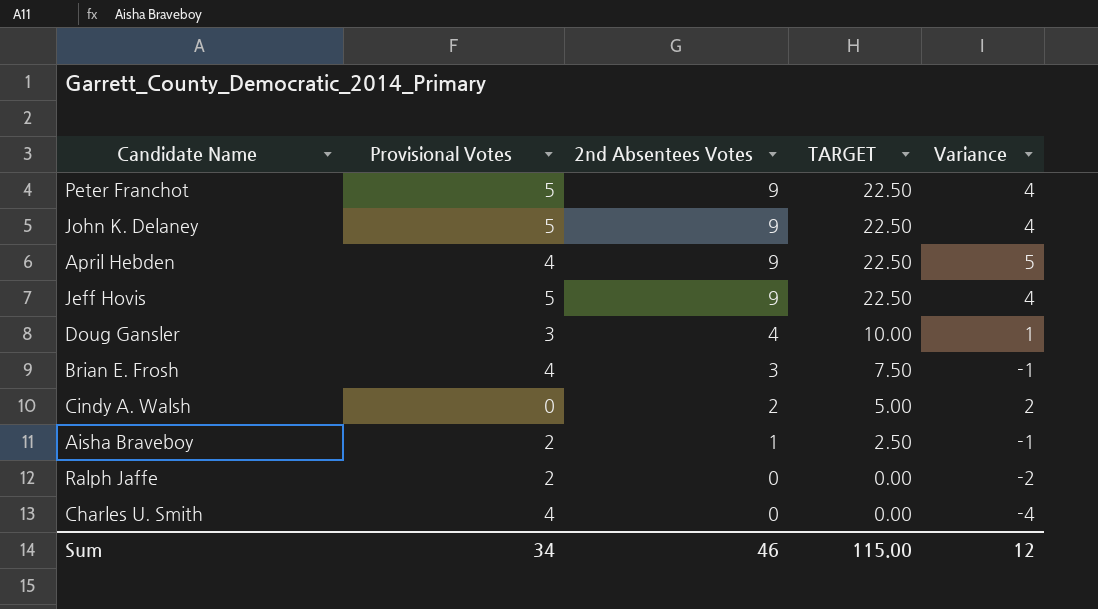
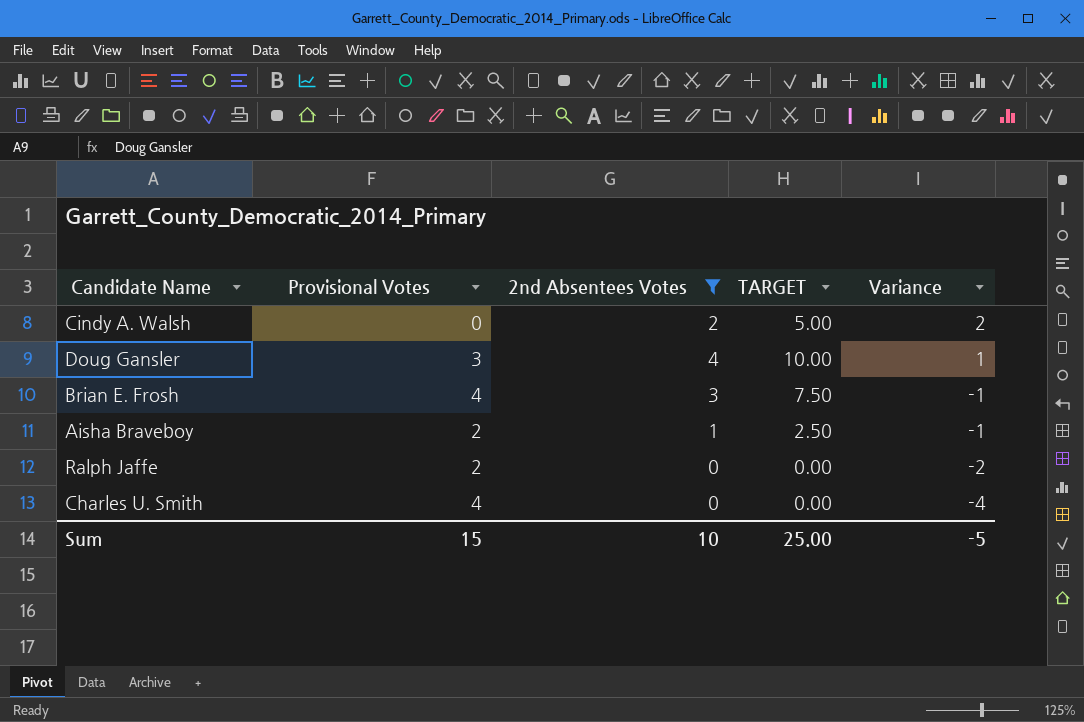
filter: none -> 2nd Absentees Votes != 9
row order: 2nd Absentees Votes descending -> Variance descending
Sum | Provisional Votes: 34 -> 15
Sum | 2nd Absentees Votes: 46 -> 10
Sum | TARGET: 115.00 -> 25.00
Sum | Variance: 12 -> -5

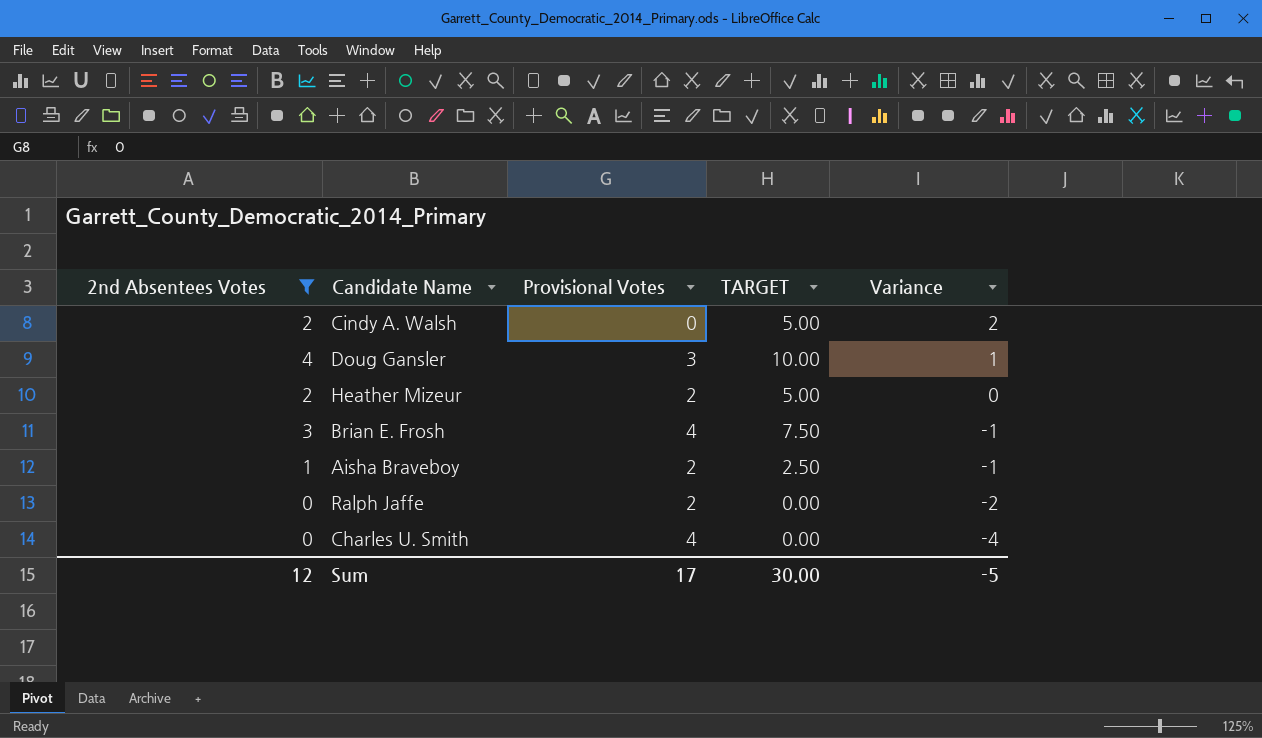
column 2nd Absentees Votes | position: 3 -> 1
row Heather Mizeur: none -> 2 | 2 | 5.00 | 0
Sum | 2nd Absentees Votes: 10 -> 12
Sum | Provisional Votes: 15 -> 17
Sum | TARGET: 25.00 -> 30.00

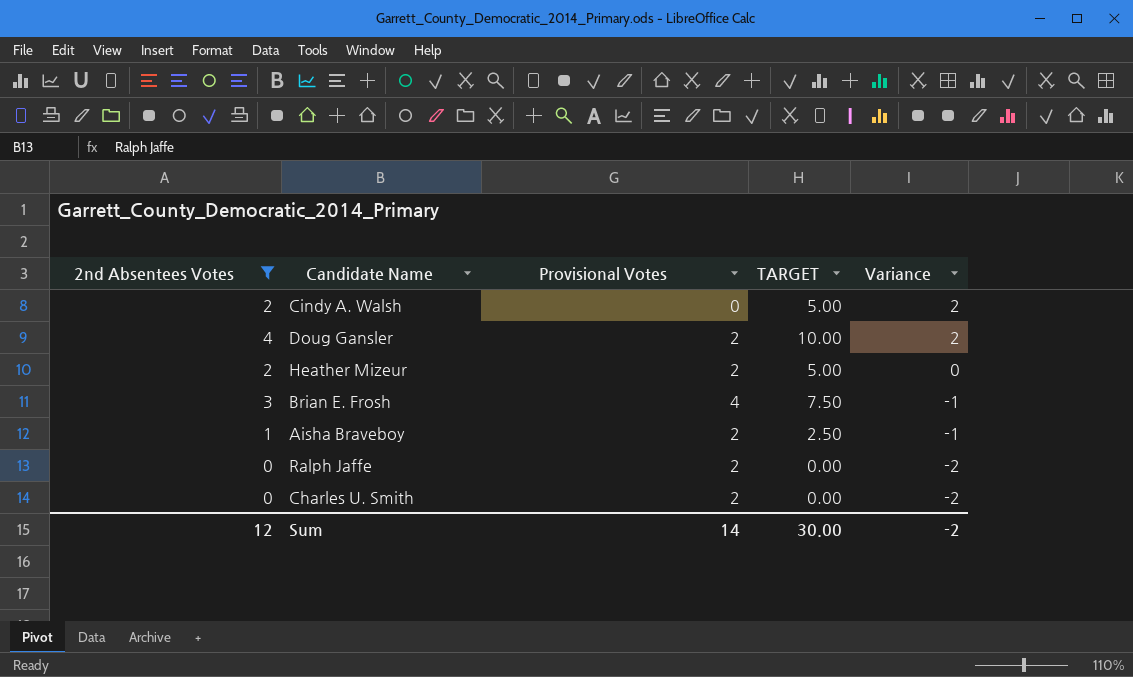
Doug Gansler | Provisional Votes: 3 -> 2
Doug Gansler | Variance: 1 -> 2
Charles U. Smith | Provisional Votes: 4 -> 2
Charles U. Smith | Variance: -4 -> -2
Sum | Provisional Votes: 17 -> 14
Sum | Variance: -5 -> -2

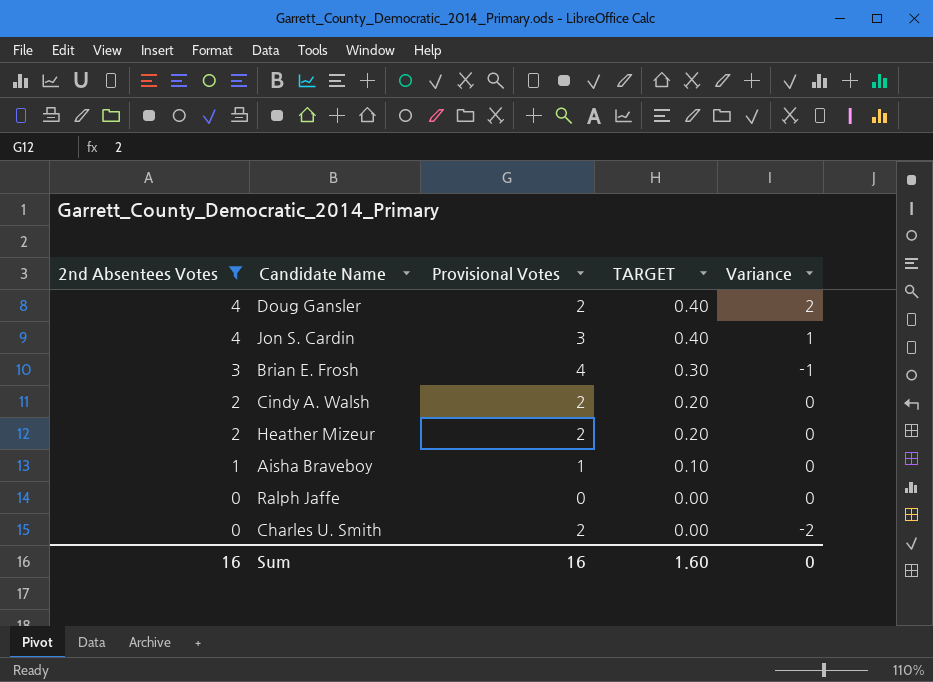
row order: Variance descending -> 2nd Absentees Votes descending
column TARGET | formula: [2nd Absentees Votes] * 2.5 -> [2nd Absentees Votes] * 0.1
row Jon S. Cardin: none -> 4 | 3 | 0.40 | 1
Cindy A. Walsh | Provisional Votes: 0 -> 2
Cindy A. Walsh | Variance: 2 -> 0
Aisha Braveboy | Provisional Votes: 2 -> 1
Aisha Braveboy | Variance: -1 -> 0
Ralph Jaffe | Provisional Votes: 2 -> 0
Ralph Jaffe | Variance: -2 -> 0
Sum | 2nd Absentees Votes: 12 -> 16
Sum | Provisional Votes: 14 -> 16
Sum | TARGET: 30.00 -> 1.60
Sum | Variance: -2 -> 0

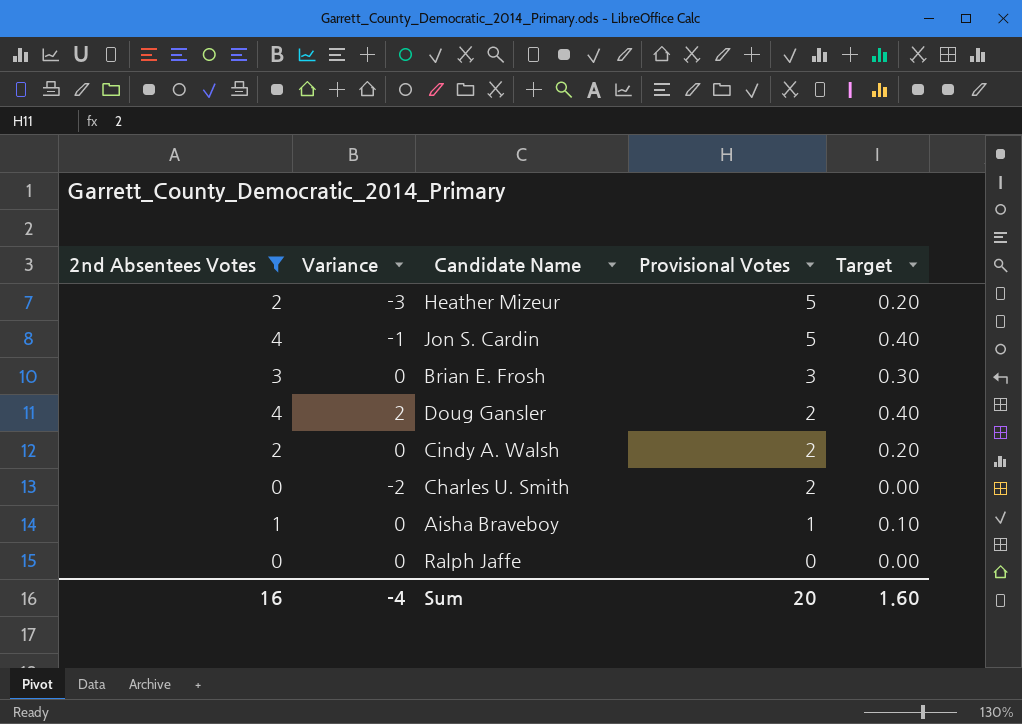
row order: 2nd Absentees Votes descending -> Provisional Votes descending
column Variance | position: 5 -> 2
column name: TARGET -> Target
Heather Mizeur | Variance: 0 -> -3
Heather Mizeur | Provisional Votes: 2 -> 5
Jon S. Cardin | Variance: 1 -> -1
Jon S. Cardin | Provisional Votes: 3 -> 5
Brian E. Frosh | Variance: -1 -> 0
Brian E. Frosh | Provisional Votes: 4 -> 3
Sum | Variance: 0 -> -4
Sum | Provisional Votes: 16 -> 20

